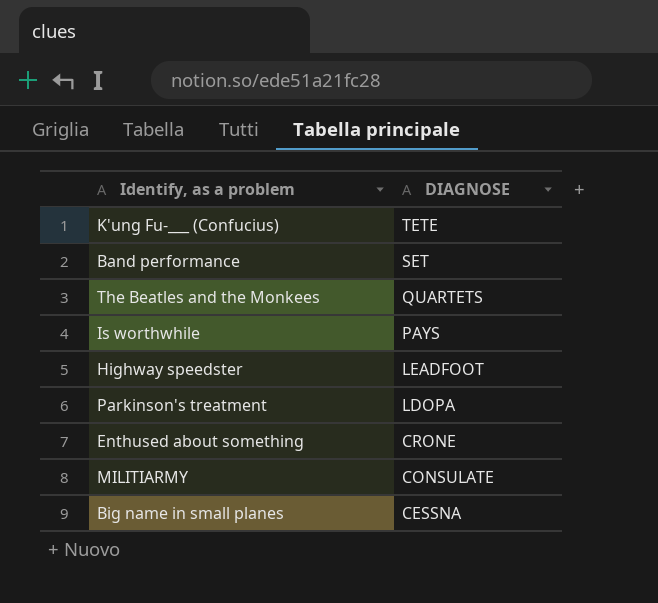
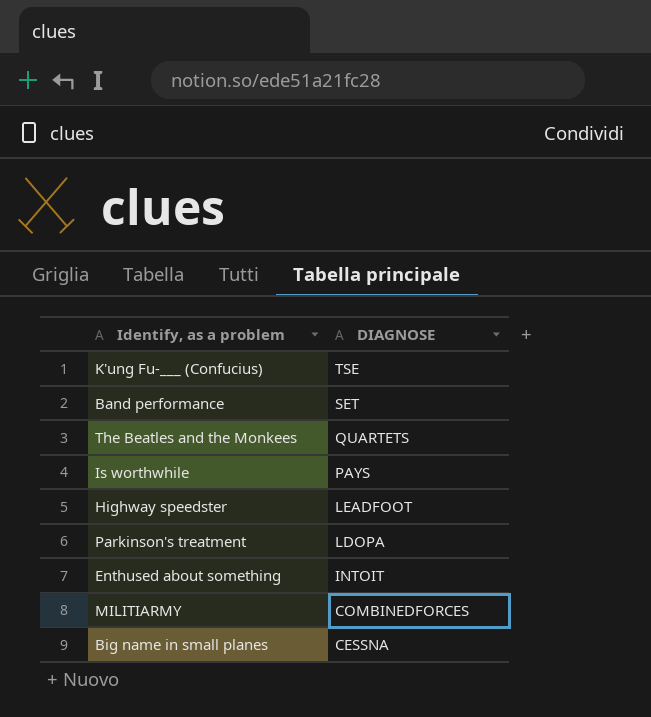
K'ung Fu-___ (Confucius) | DIAGNOSE: TETE -> TSE
Enthused about something | DIAGNOSE: CRONE -> INTOIT
MILITIARMY | DIAGNOSE: CONSULATE -> COMBINEDFORCES

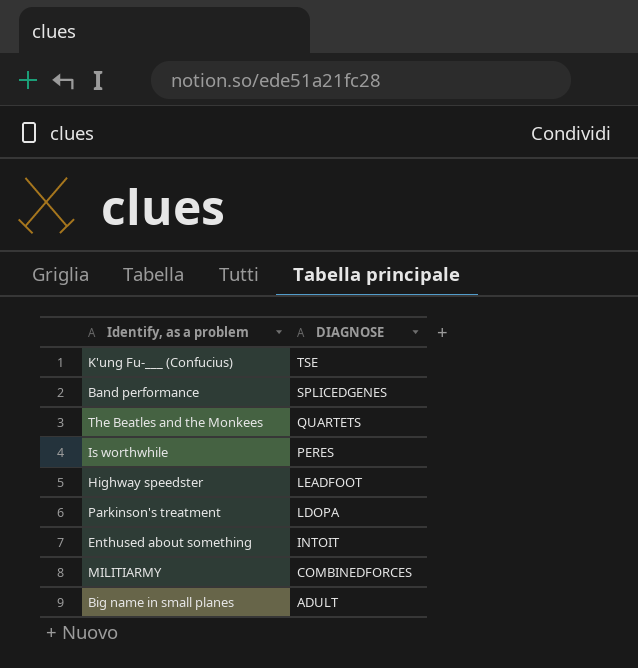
Band performance | DIAGNOSE: SET -> SPLICEDGENES
Is worthwhile | DIAGNOSE: PAYS -> PERES
Big name in small planes | DIAGNOSE: CESSNA -> ADULT

